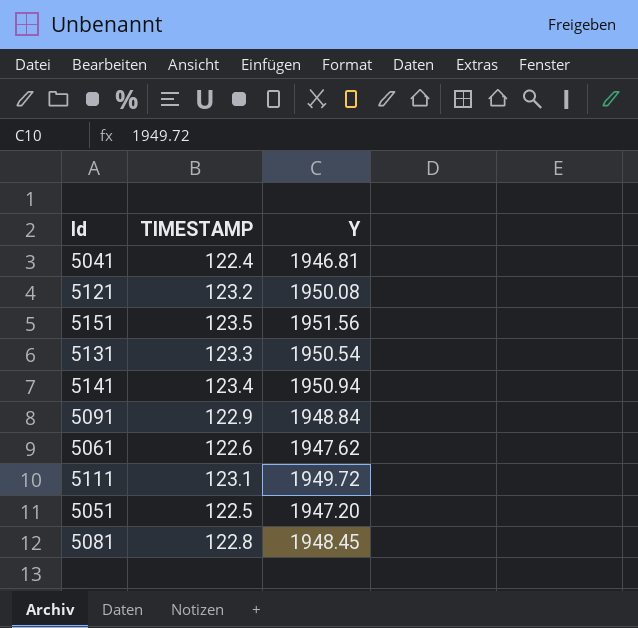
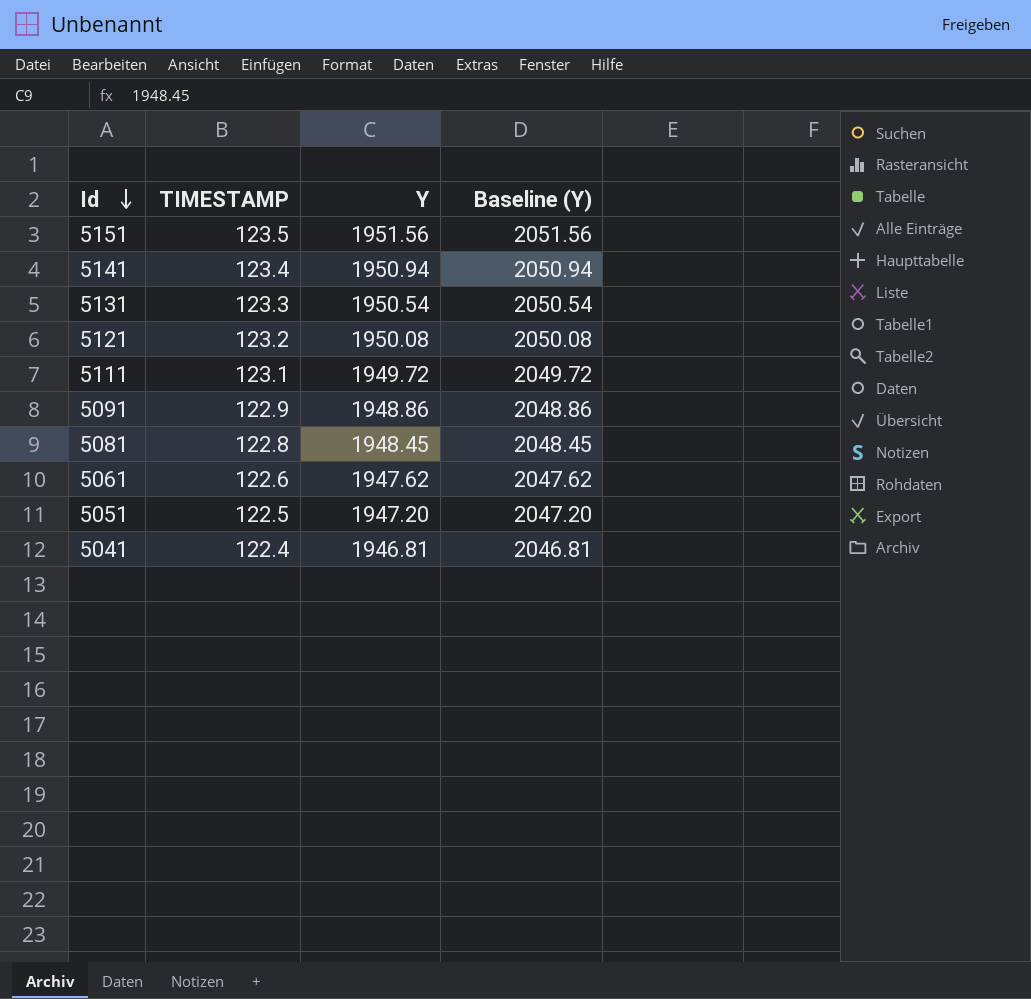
row order: none -> Id descending
column Baseline (Y) | formula: none -> [Y] + 100
5091 | Y: 1948.84 -> 1948.86

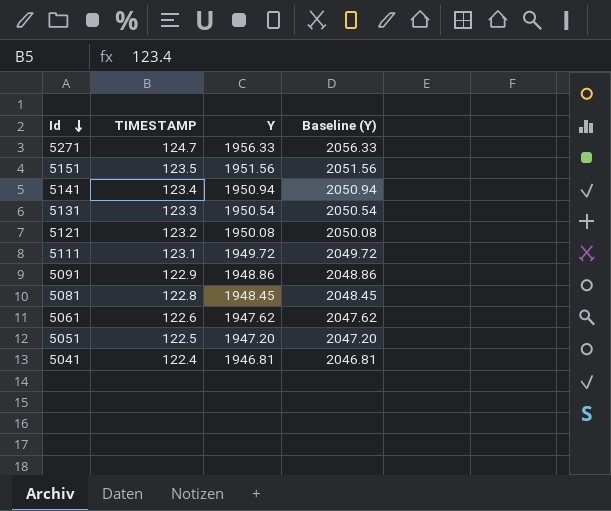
row 5271: none -> 124.7 | 1956.33 | 2056.33

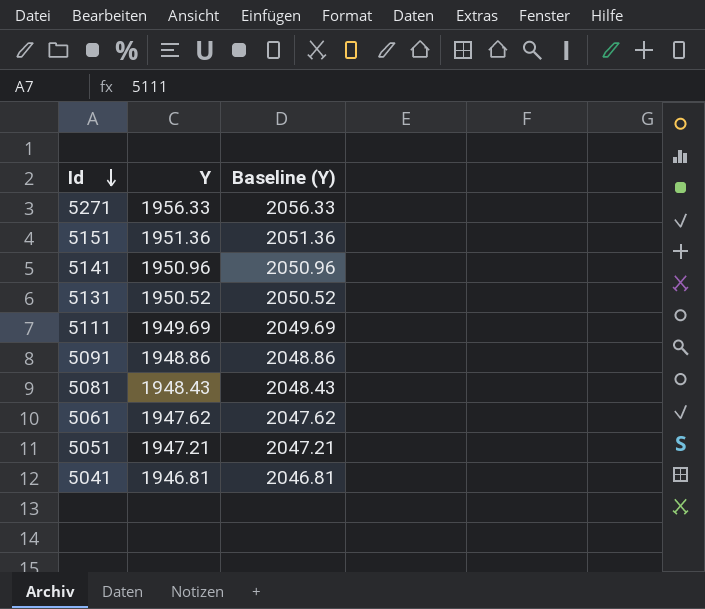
column TIMESTAMP | position: 2 -> none
row 5121: 123.2 | 1950.08 | 2050.08 -> none
5151 | Y: 1951.56 -> 1951.36
5151 | Baseline (Y): 2051.56 -> 2051.36
5141 | Y: 1950.94 -> 1950.96
5141 | Baseline (Y): 2050.94 -> 2050.96
5131 | Y: 1950.54 -> 1950.52
5131 | Baseline (Y): 2050.54 -> 2050.52
5111 | Y: 1949.72 -> 1949.69
5111 | Baseline (Y): 2049.72 -> 2049.69
5081 | Y: 1948.45 -> 1948.43
5081 | Baseline (Y): 2048.45 -> 2048.43
5051 | Y: 1947.20 -> 1947.21
5051 | Baseline (Y): 2047.20 -> 2047.21

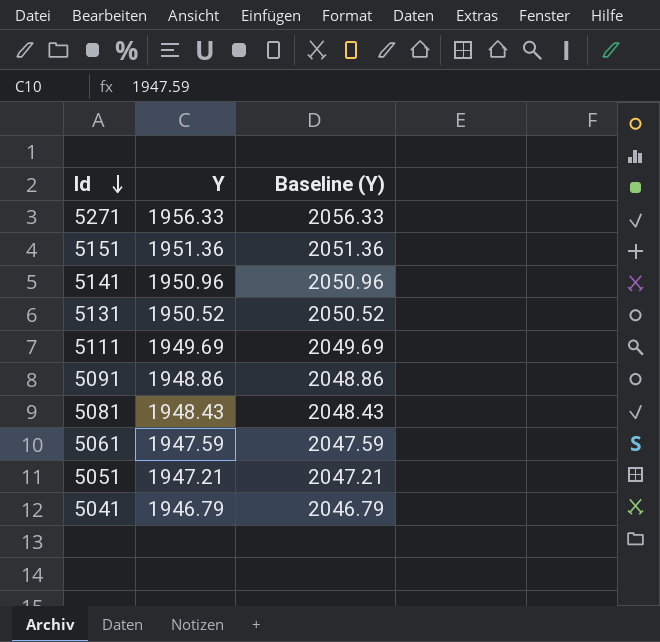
5061 | Y: 1947.62 -> 1947.59
5061 | Baseline (Y): 2047.62 -> 2047.59
5041 | Y: 1946.81 -> 1946.79
5041 | Baseline (Y): 2046.81 -> 2046.79

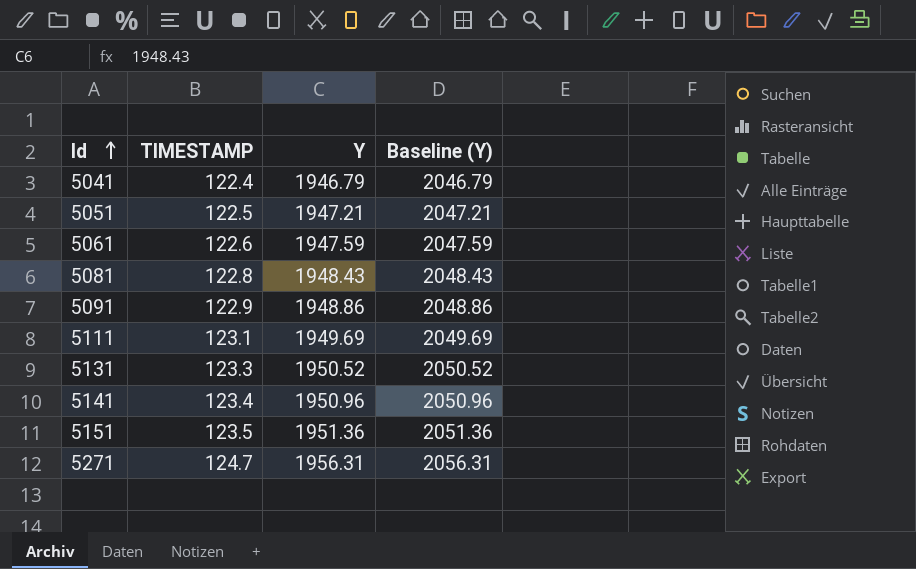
row order: Id descending -> Id ascending
column TIMESTAMP | position: none -> 2
5271 | Y: 1956.33 -> 1956.31
5271 | Baseline (Y): 2056.33 -> 2056.31

